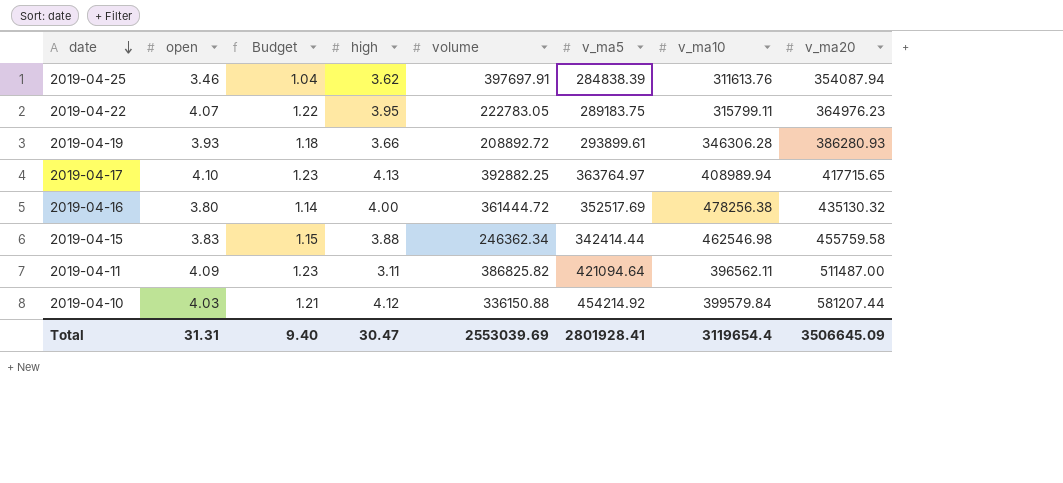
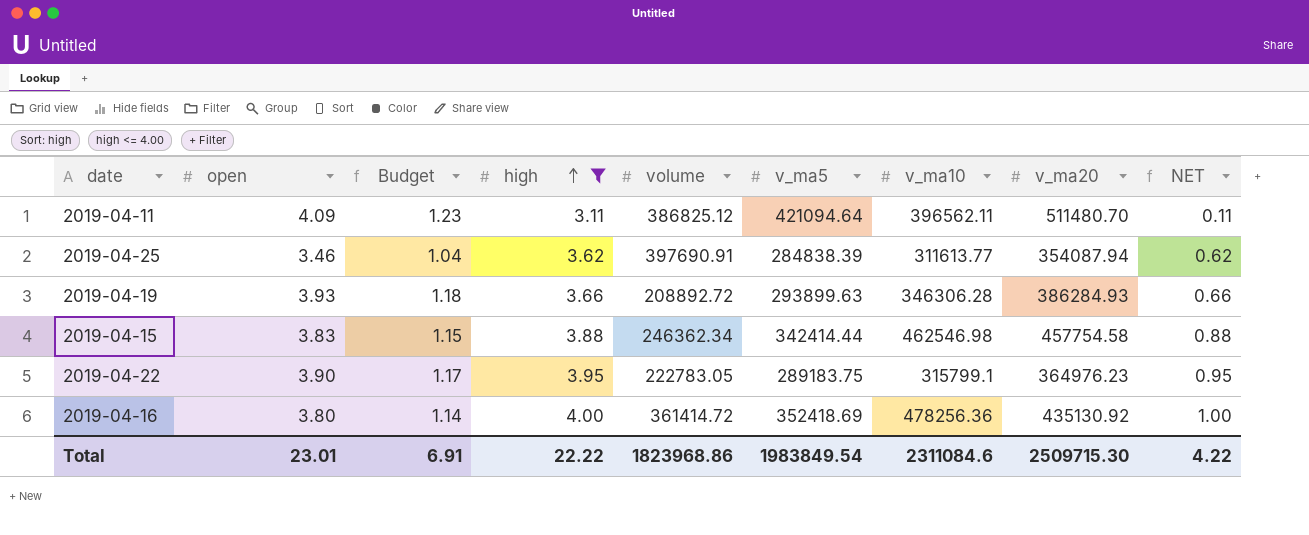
filter: none -> high <= 4.00
row order: date descending -> high ascending
column NET | formula: none -> [high] - 3
2019-04-11 | volume: 386825.82 -> 386825.12
2019-04-11 | v_ma20: 511487.00 -> 511480.70
2019-04-25 | volume: 397697.91 -> 397690.91
2019-04-25 | v_ma10: 311613.76 -> 311613.77
2019-04-19 | v_ma5: 293899.61 -> 293899.63
2019-04-19 | v_ma20: 386280.93 -> 386284.93
2019-04-15 | v_ma20: 455759.58 -> 457754.58
2019-04-22 | open: 4.07 -> 3.90
2019-04-22 | Budget: 1.22 -> 1.17
2019-04-22 | v_ma10: 315799.11 -> 315799.1
2019-04-16 | volume: 361444.72 -> 361414.72
2019-04-16 | v_ma5: 352517.69 -> 352418.69
2019-04-16 | v_ma10: 478256.38 -> 478256.36
2019-04-16 | v_ma20: 435130.32 -> 435130.92
Total | open: 31.31 -> 23.01
Total | Budget: 9.40 -> 6.91
Total | high: 30.47 -> 22.22
Total | volume: 2553039.69 -> 1823968.86
Total | v_ma5: 2801928.41 -> 1983849.54
Total | v_ma10: 3119654.4 -> 2311084.6
Total | v_ma20: 3506645.09 -> 2509715.30

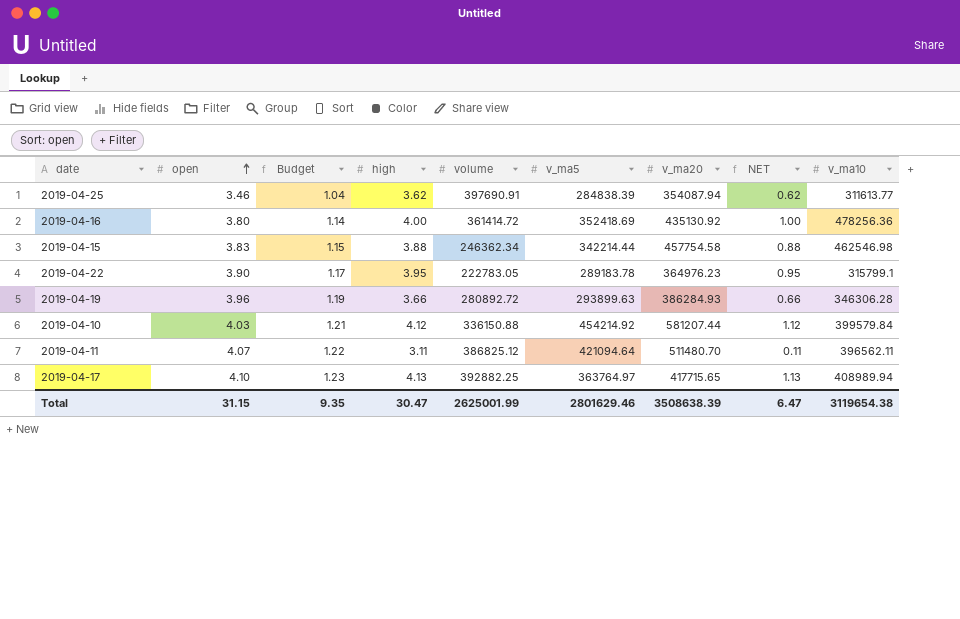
filter: high <= 4.00 -> none
row order: high ascending -> open ascending
column v_ma10 | position: 7 -> 9
2019-04-15 | v_ma5: 342414.44 -> 342214.44
2019-04-22 | v_ma5: 289183.75 -> 289183.78
2019-04-19 | open: 3.93 -> 3.96
2019-04-19 | Budget: 1.18 -> 1.19
2019-04-19 | volume: 208892.72 -> 280892.72
2019-04-11 | open: 4.09 -> 4.07
2019-04-11 | Budget: 1.23 -> 1.22
Total | open: 23.01 -> 31.15
Total | Budget: 6.91 -> 9.35
Total | high: 22.22 -> 30.47
Total | volume: 1823968.86 -> 2625001.99
Total | v_ma5: 1983849.54 -> 2801629.46
Total | v_ma20: 2509715.30 -> 3508638.39
Total | NET: 4.22 -> 6.47
Total | v_ma10: 2311084.6 -> 3119654.38

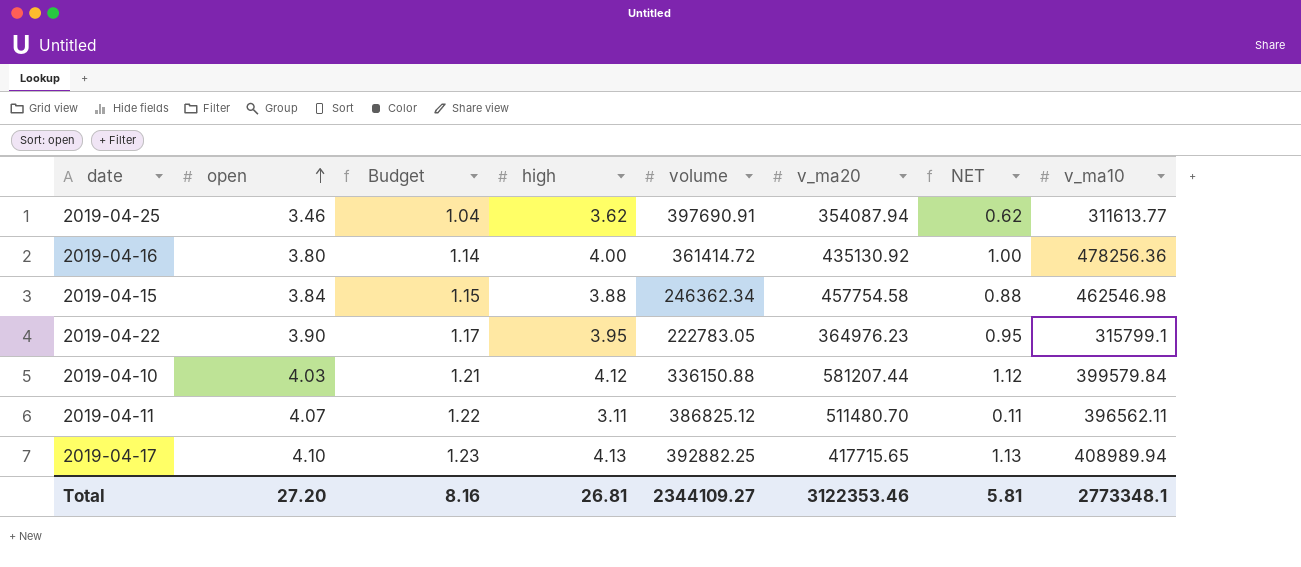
column v_ma5 | position: 6 -> none
row 2019-04-19: 3.96 | 1.19 | 3.66 | 280892.72 | 293899.63 | 386284.93 | 0.66 | 346306.28 -> none
2019-04-15 | open: 3.83 -> 3.84
Total | open: 31.15 -> 27.20
Total | Budget: 9.35 -> 8.16
Total | high: 30.47 -> 26.81
Total | volume: 2625001.99 -> 2344109.27
Total | v_ma20: 3508638.39 -> 3122353.46
Total | NET: 6.47 -> 5.81
Total | v_ma10: 3119654.38 -> 2773348.1

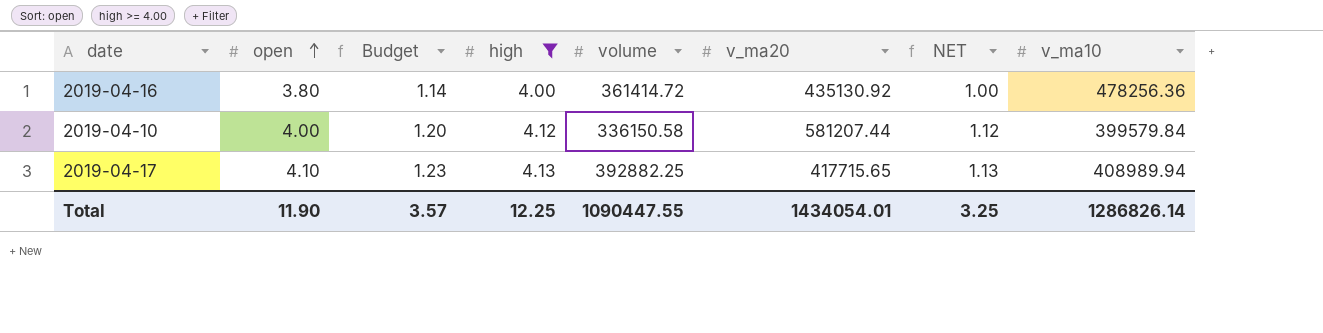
filter: none -> high >= 4.00
2019-04-10 | open: 4.03 -> 4.00
2019-04-10 | Budget: 1.21 -> 1.20
2019-04-10 | volume: 336150.88 -> 336150.58
Total | open: 27.20 -> 11.90
Total | Budget: 8.16 -> 3.57
Total | high: 26.81 -> 12.25
Total | volume: 2344109.27 -> 1090447.55
Total | v_ma20: 3122353.46 -> 1434054.01
Total | NET: 5.81 -> 3.25
Total | v_ma10: 2773348.1 -> 1286826.14

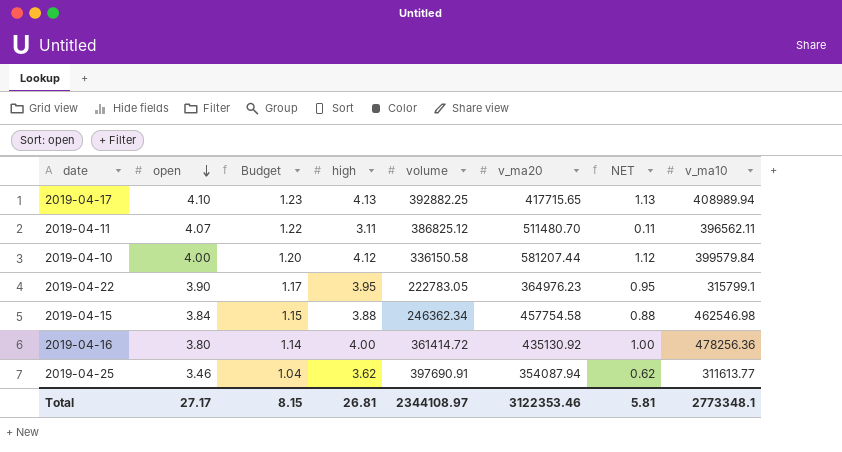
filter: high >= 4.00 -> none
row order: open ascending -> open descending
Total | open: 11.90 -> 27.17
Total | Budget: 3.57 -> 8.15
Total | high: 12.25 -> 26.81
Total | volume: 1090447.55 -> 2344108.97
Total | v_ma20: 1434054.01 -> 3122353.46
Total | NET: 3.25 -> 5.81
Total | v_ma10: 1286826.14 -> 2773348.1

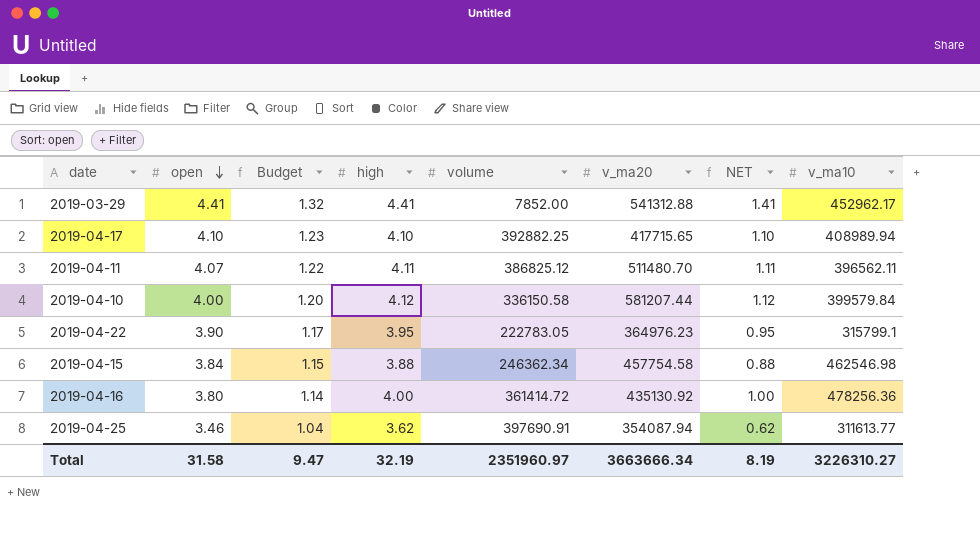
row 2019-03-29: none -> 4.41 | 1.32 | 4.41 | 7852.00 | 541312.88 | 1.41 | 452962.17
2019-04-17 | high: 4.13 -> 4.10
2019-04-17 | NET: 1.13 -> 1.10
2019-04-11 | high: 3.11 -> 4.11
2019-04-11 | NET: 0.11 -> 1.11
Total | open: 27.17 -> 31.58
Total | Budget: 8.15 -> 9.47
Total | high: 26.81 -> 32.19
Total | volume: 2344108.97 -> 2351960.97
Total | v_ma20: 3122353.46 -> 3663666.34
Total | NET: 5.81 -> 8.19
Total | v_ma10: 2773348.1 -> 3226310.27

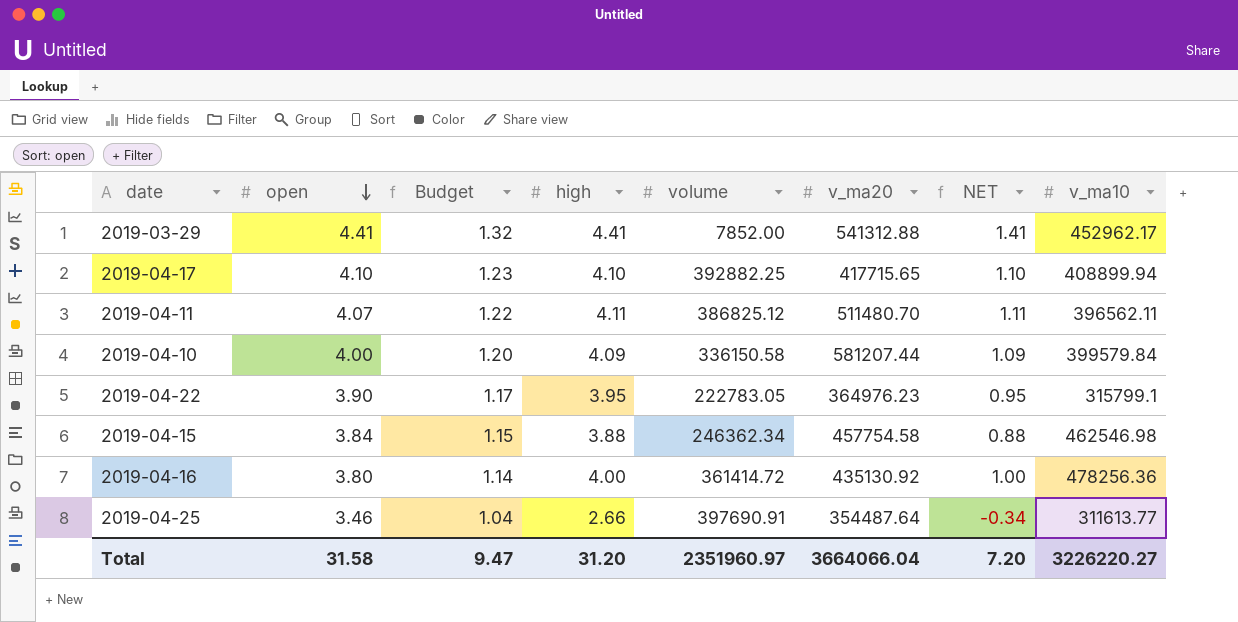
2019-04-17 | v_ma10: 408989.94 -> 408899.94
2019-04-10 | high: 4.12 -> 4.09
2019-04-10 | NET: 1.12 -> 1.09
2019-04-25 | high: 3.62 -> 2.66
2019-04-25 | v_ma20: 354087.94 -> 354487.64
2019-04-25 | NET: 0.62 -> -0.34
Total | high: 32.19 -> 31.20
Total | v_ma20: 3663666.34 -> 3664066.04
Total | NET: 8.19 -> 7.20
Total | v_ma10: 3226310.27 -> 3226220.27

